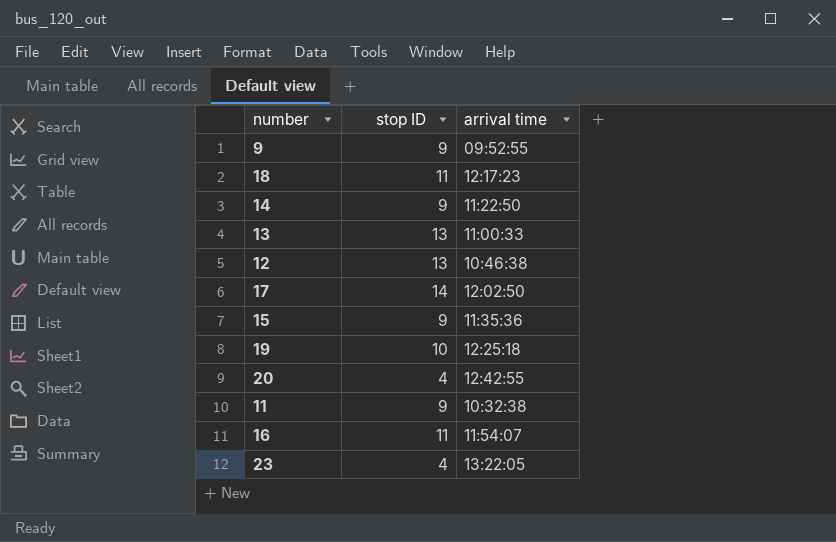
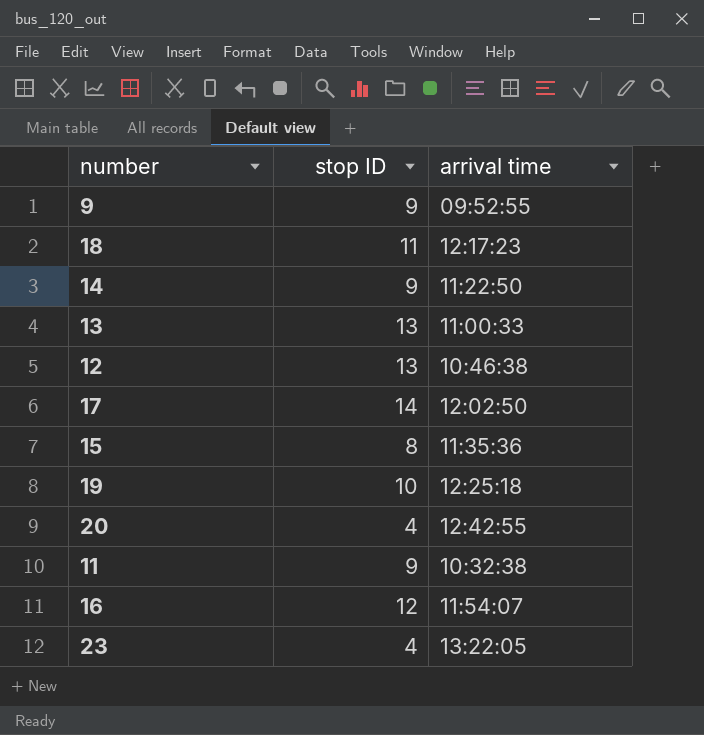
15 | stop ID: 9 -> 8
16 | stop ID: 11 -> 12

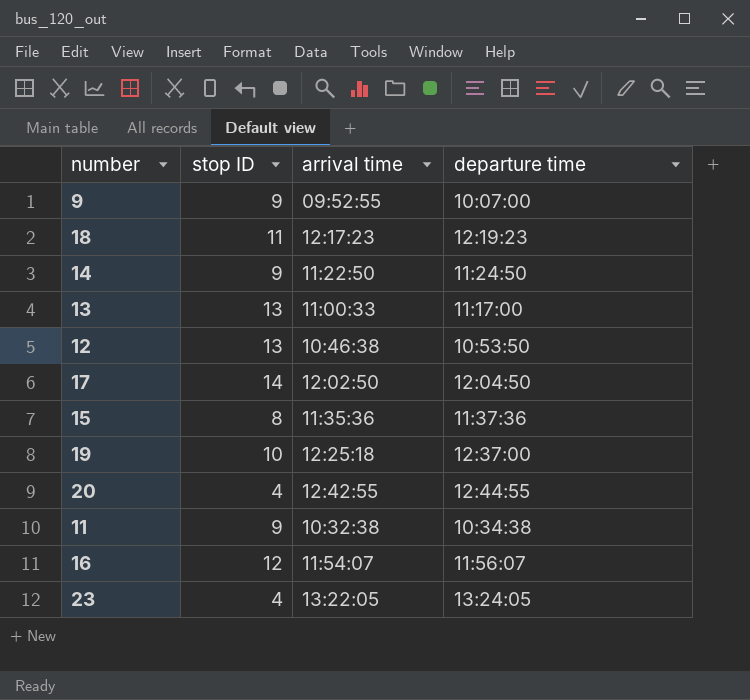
column departure time | position: none -> 4

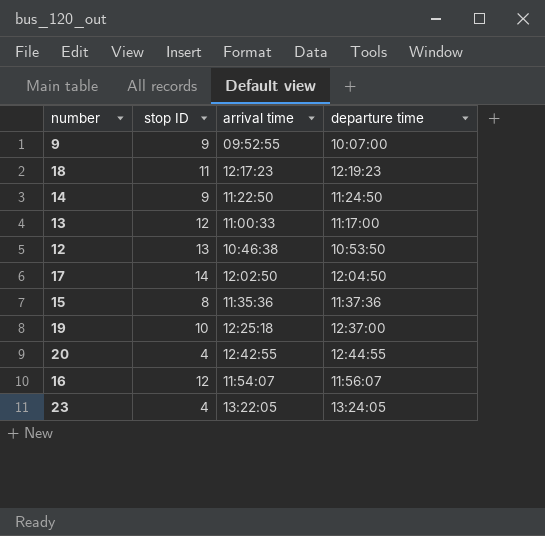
row 11: 9 | 10:32:38 | 10:34:38 -> none
13 | stop ID: 13 -> 12

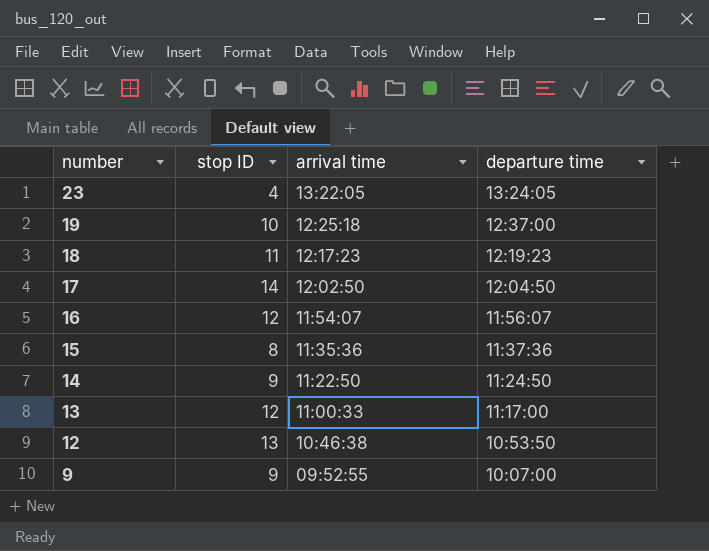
row order: none -> number descending
row 20: 4 | 12:42:55 | 12:44:55 -> none

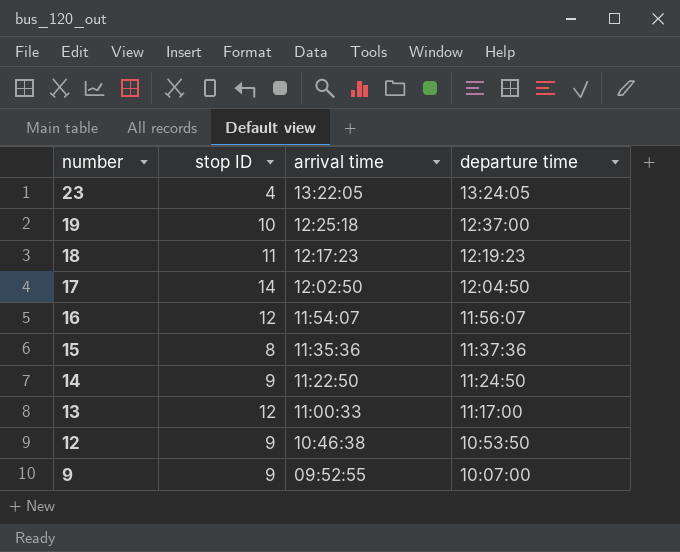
12 | stop ID: 13 -> 9

